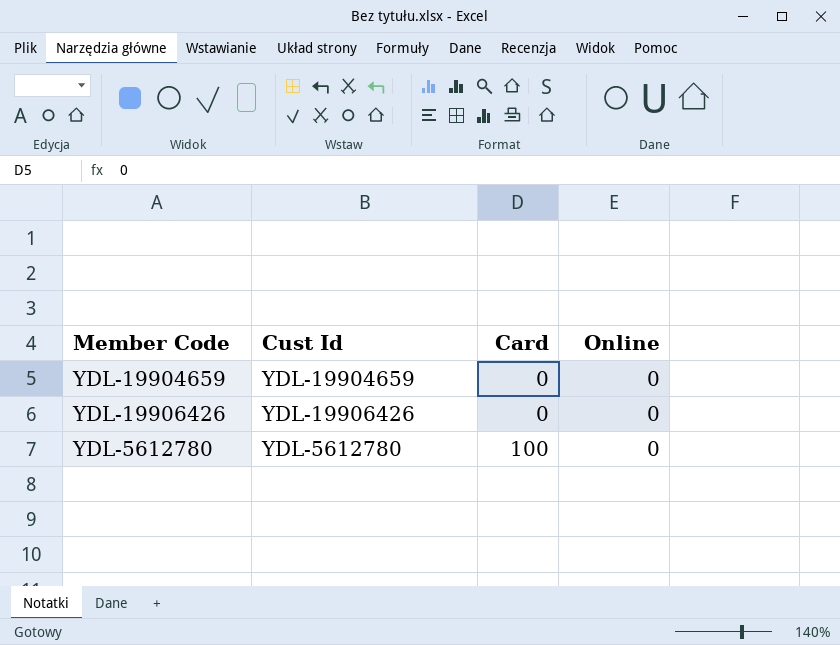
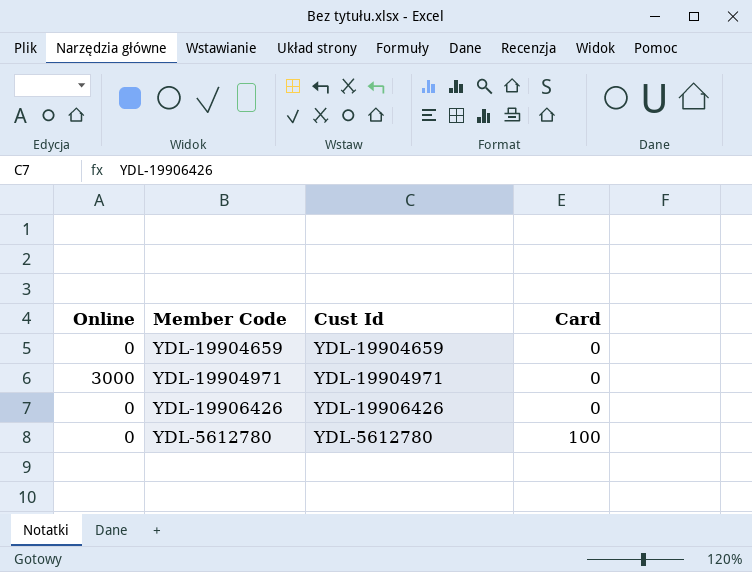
column Online | position: 4 -> 1
row YDL-19904971: none -> 3000 | YDL-19904971 | 0

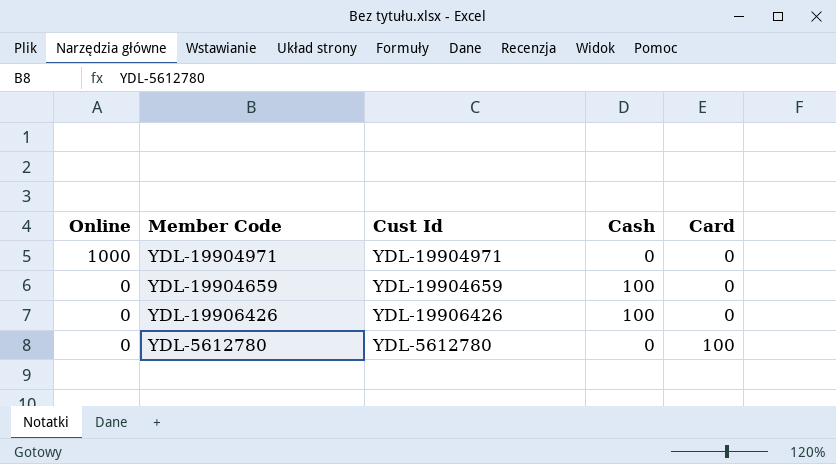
row order: Card ascending -> Online descending
column Cash | position: none -> 4
YDL-19904971 | Online: 3000 -> 1000

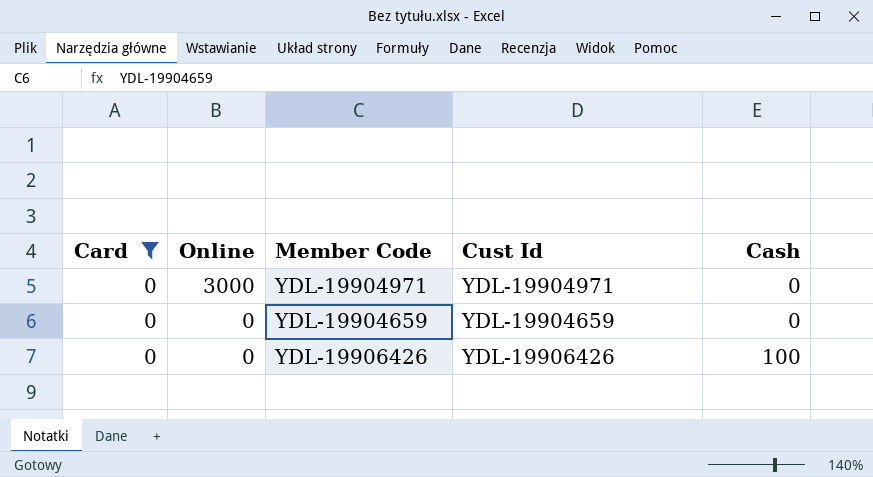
filter: none -> Card = 0
column Card | position: 5 -> 1
YDL-19904971 | Online: 1000 -> 3000
YDL-19904659 | Cash: 100 -> 0

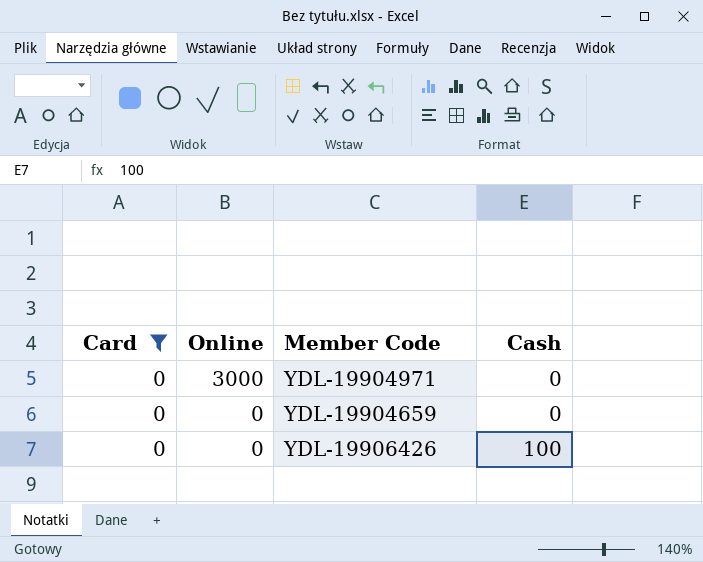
column Cust Id | position: 4 -> none

